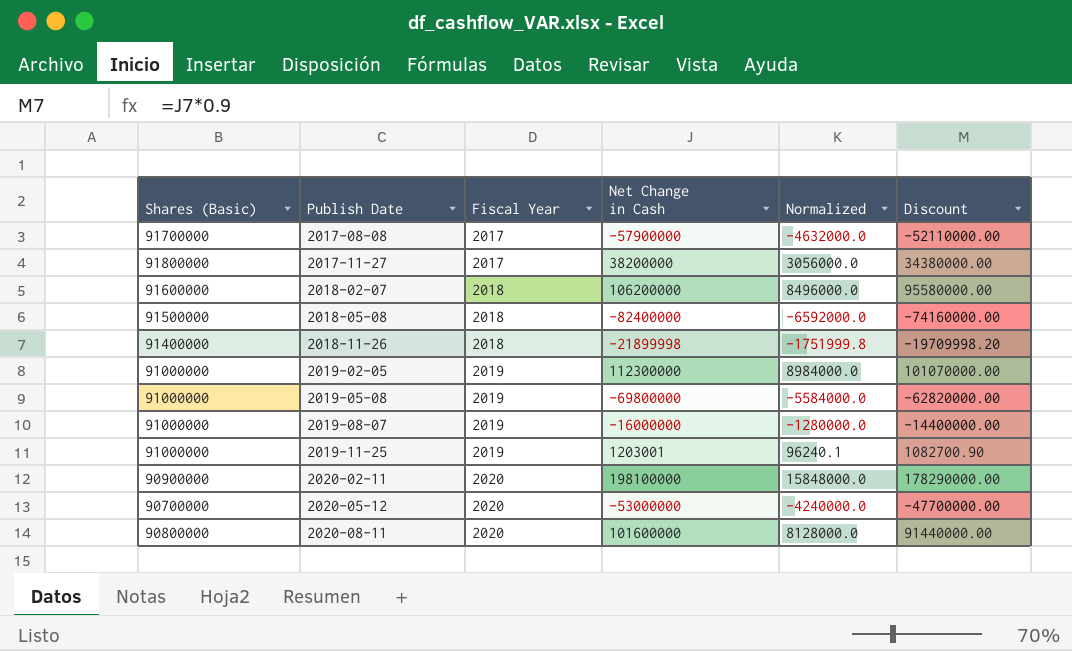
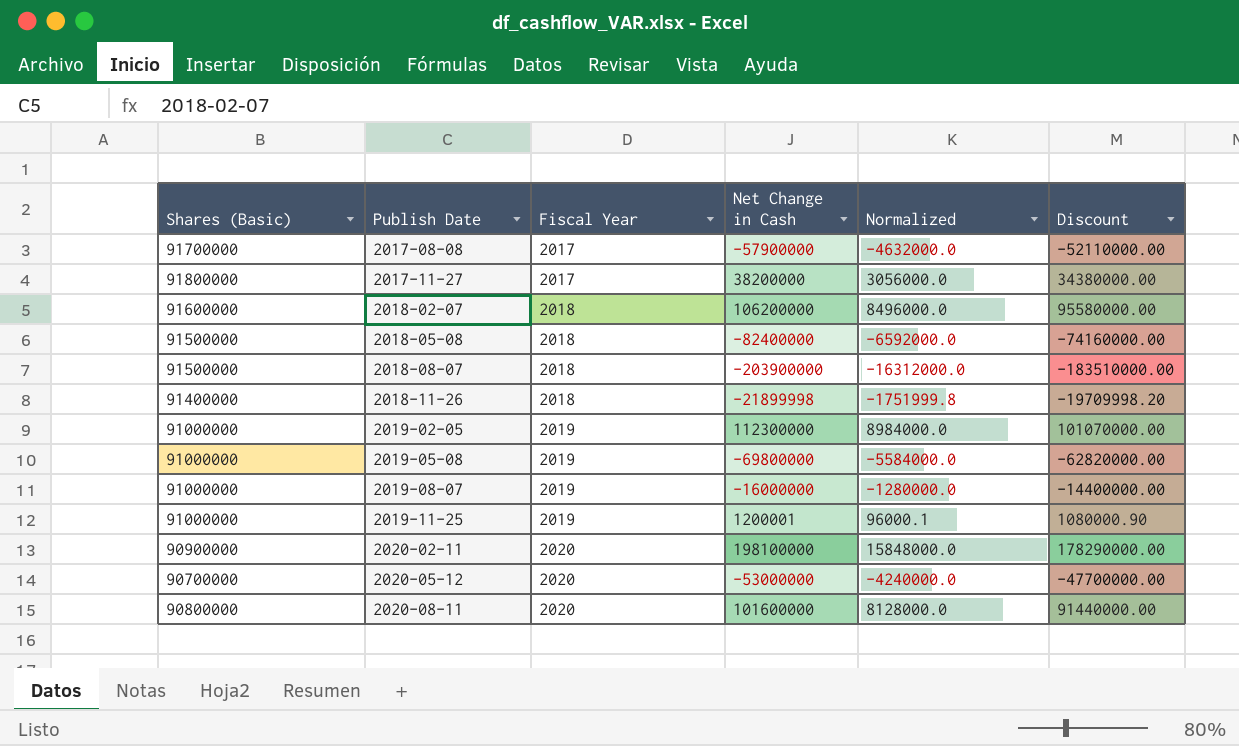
row 2018-08-07: none -> 91500000 | 2018 | -203900000 | -16312000.0 | -183510000.00
2019-11-25 | Net Change in Cash: 1203001 -> 1200001
2019-11-25 | Normalized: 96240.1 -> 96000.1
2019-11-25 | Discount: 1082700.90 -> 1080000.90

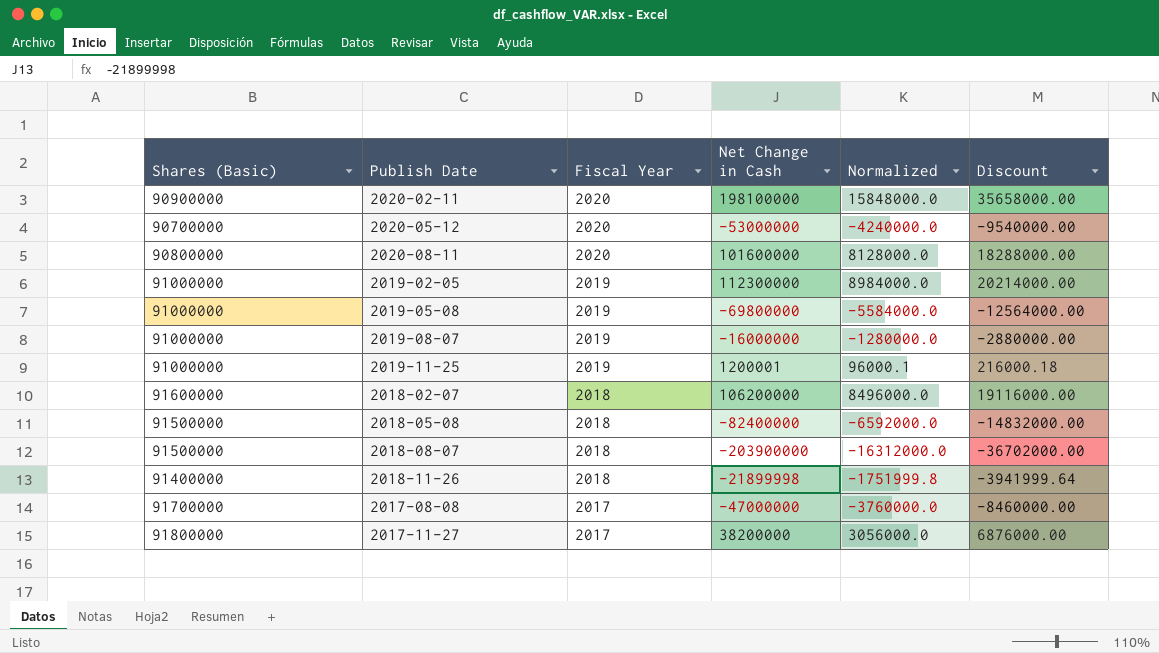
row order: Publish Date ascending -> Fiscal Year descending
column Discount | formula: [Net Change in Cash] * 0.9 -> [Net Change in Cash] * 0.18
2017-08-08 | Net Change in Cash: -57900000 -> -47000000
2017-08-08 | Normalized: -4632000.0 -> -3760000.0

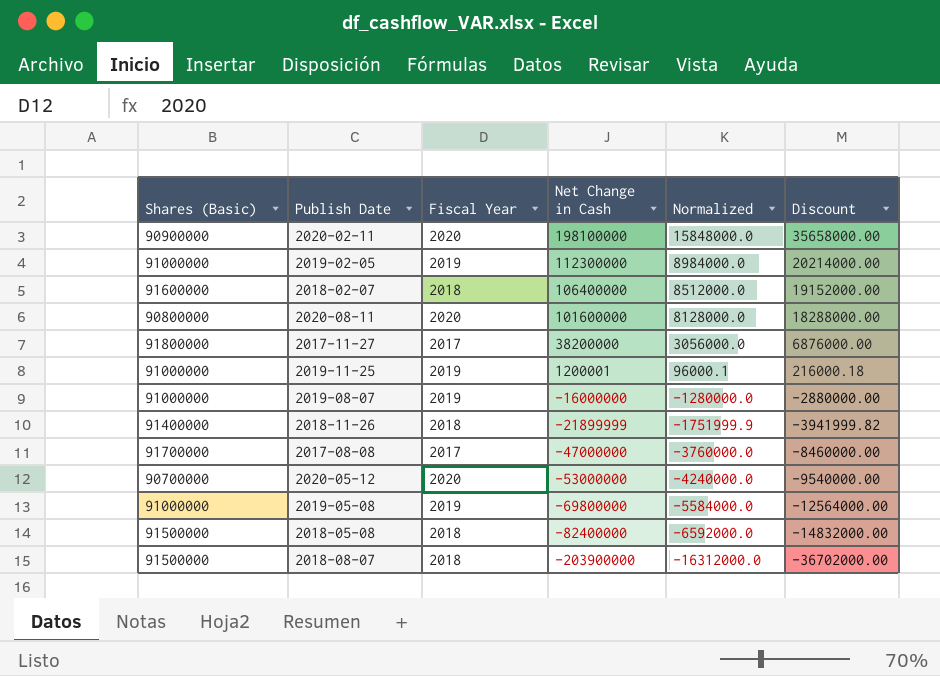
row order: Fiscal Year descending -> Net Change in Cash descending
2018-02-07 | Net Change in Cash: 106200000 -> 106400000
2018-02-07 | Normalized: 8496000.0 -> 8512000.0
2018-02-07 | Discount: 19116000.00 -> 19152000.00
2018-11-26 | Net Change in Cash: -21899998 -> -21899999
2018-11-26 | Normalized: -1751999.8 -> -1751999.9
2018-11-26 | Discount: -3941999.64 -> -3941999.82

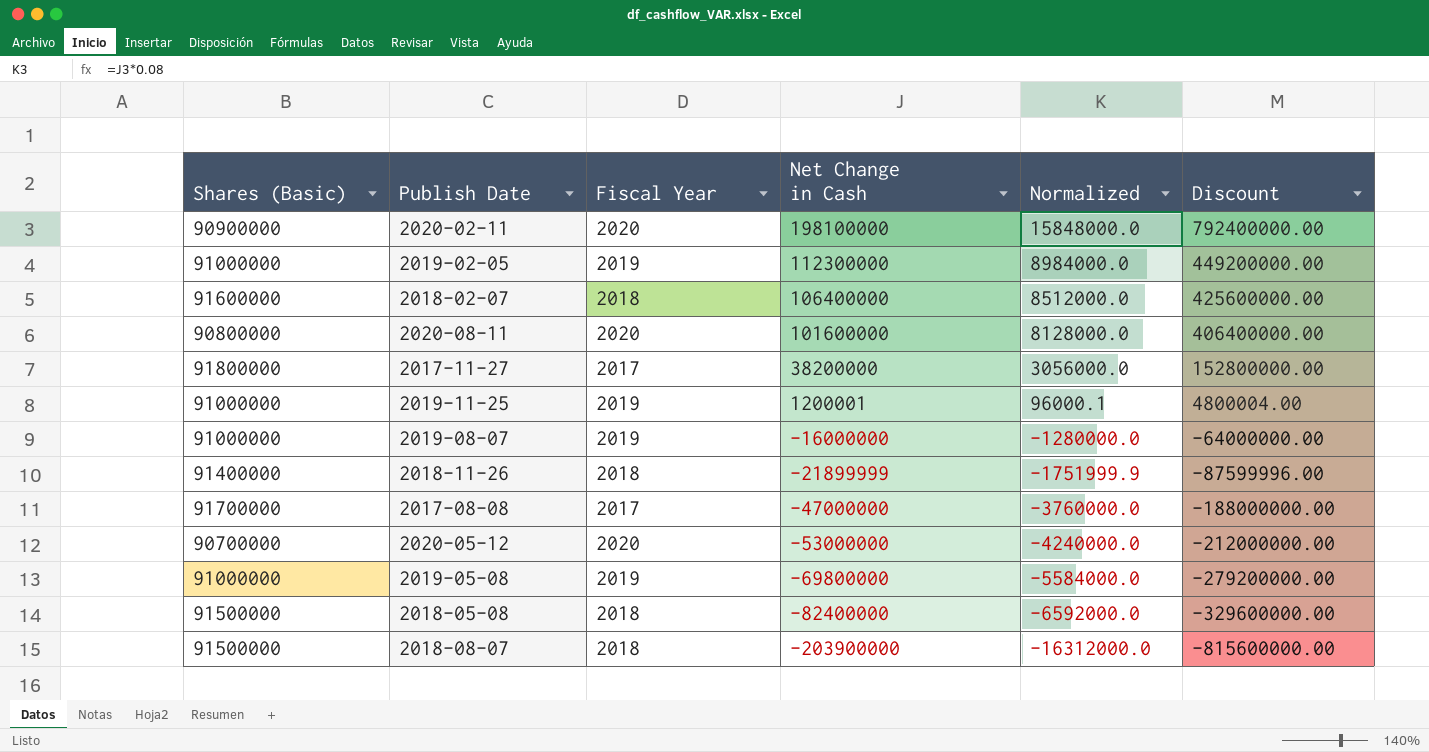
column Discount | formula: [Net Change in Cash] * 0.18 -> [Net Change in Cash] * 4

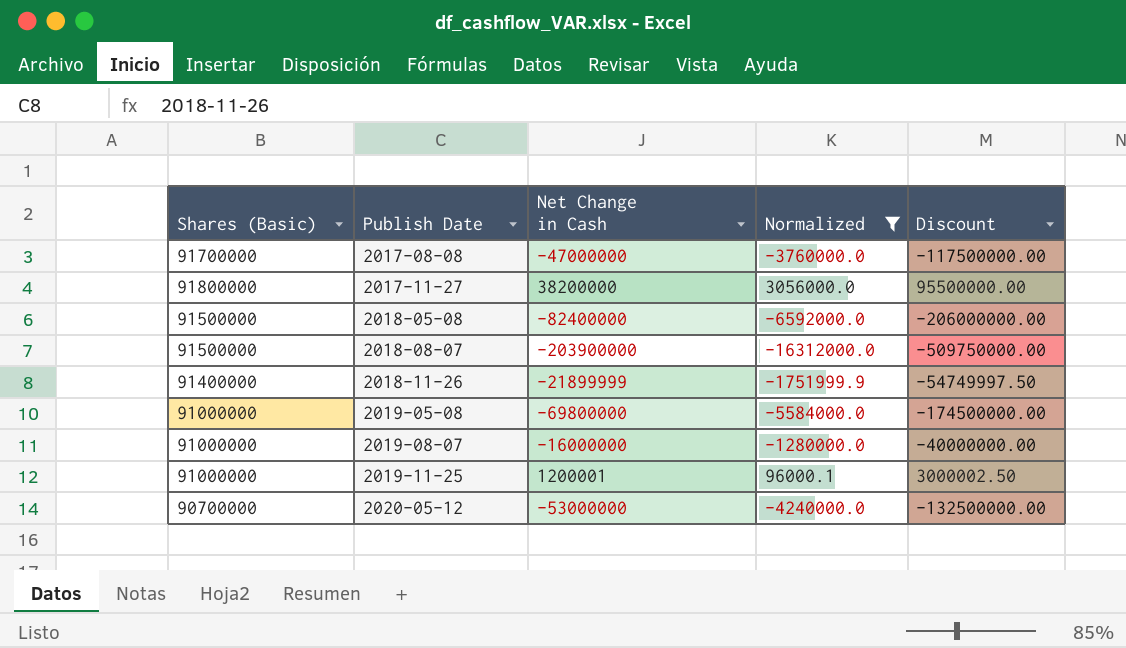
filter: none -> Normalized <= 3056000.0
row order: Net Change in Cash descending -> Publish Date ascending
column Fiscal Year | position: 3 -> none
column Discount | formula: [Net Change in Cash] * 4 -> [Net Change in Cash] * 2.5

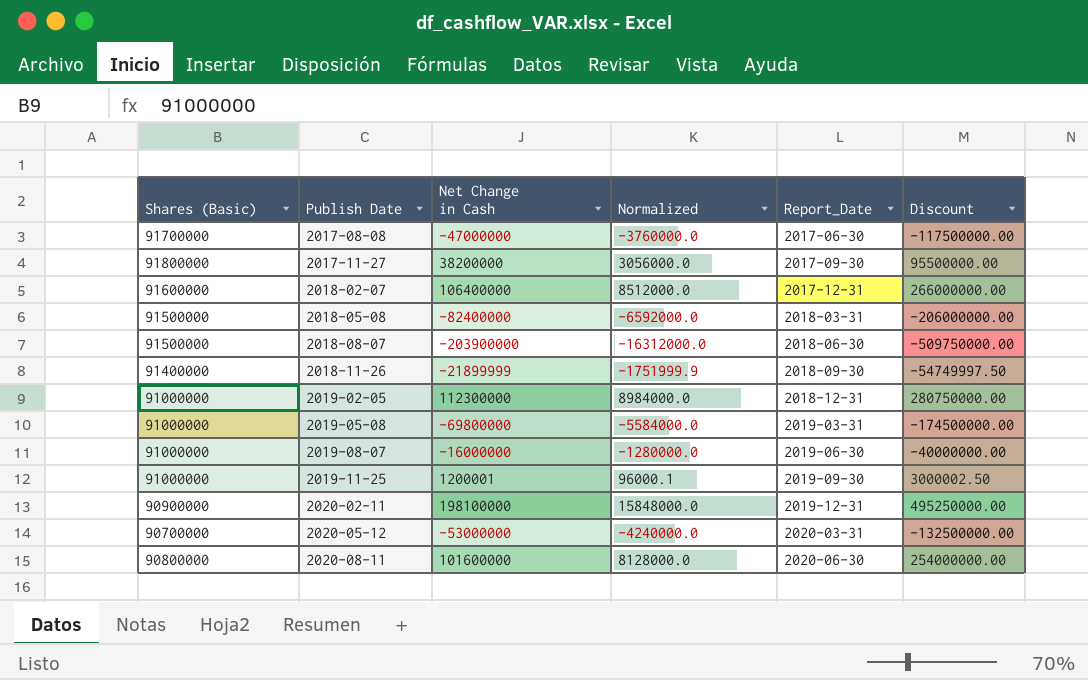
filter: Normalized <= 3056000.0 -> none
column Report_Date | position: none -> 5

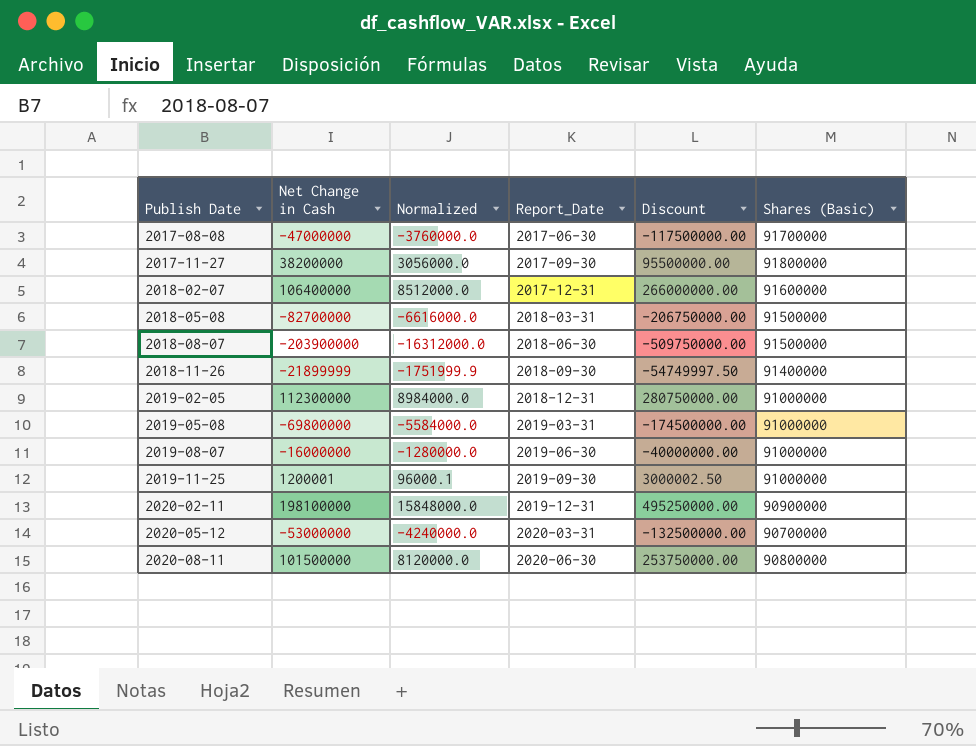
column Shares (Basic) | position: 1 -> 6
2018-05-08 | Net Change in Cash: -82400000 -> -82700000
2018-05-08 | Normalized: -6592000.0 -> -6616000.0
2018-05-08 | Discount: -206000000.00 -> -206750000.00
2020-08-11 | Net Change in Cash: 101600000 -> 101500000
2020-08-11 | Normalized: 8128000.0 -> 8120000.0
2020-08-11 | Discount: 254000000.00 -> 253750000.00

